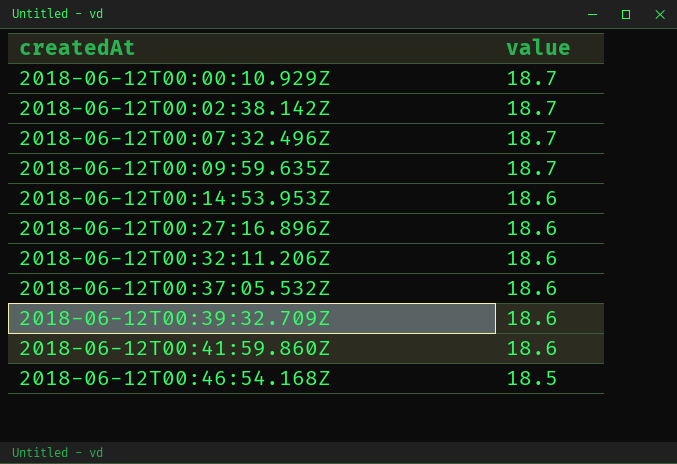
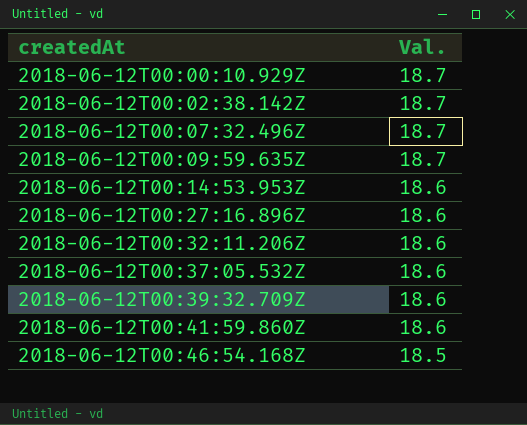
column name: value -> Val.

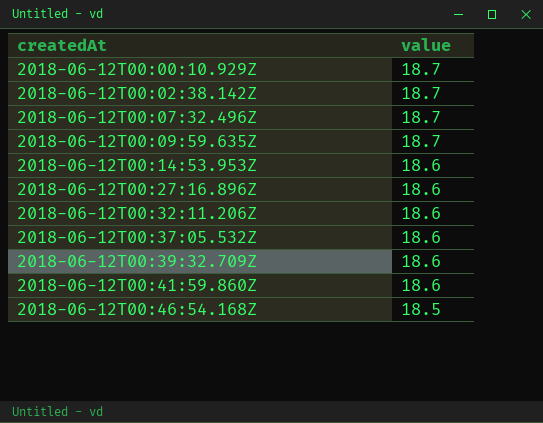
column name: Val. -> value

